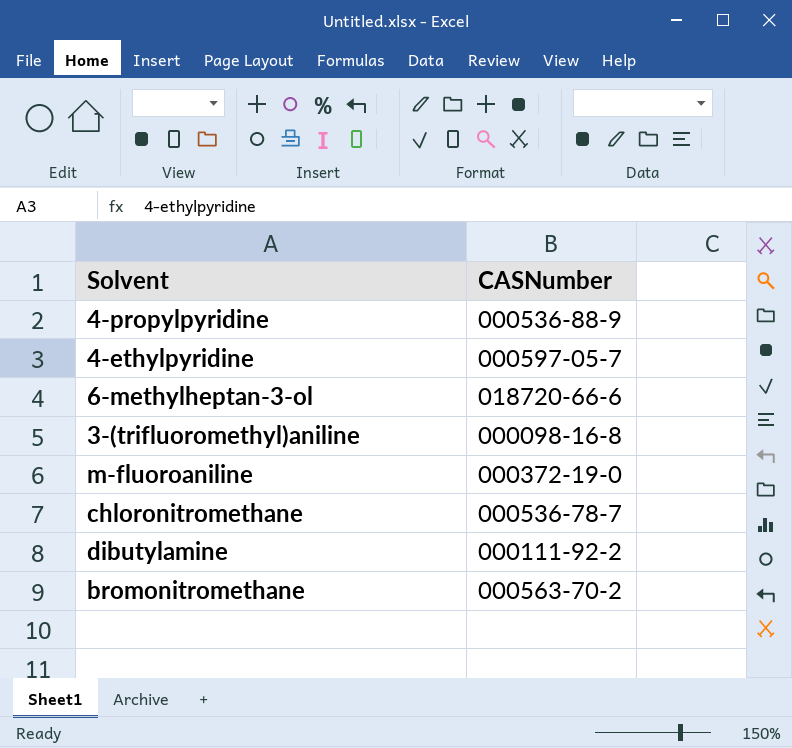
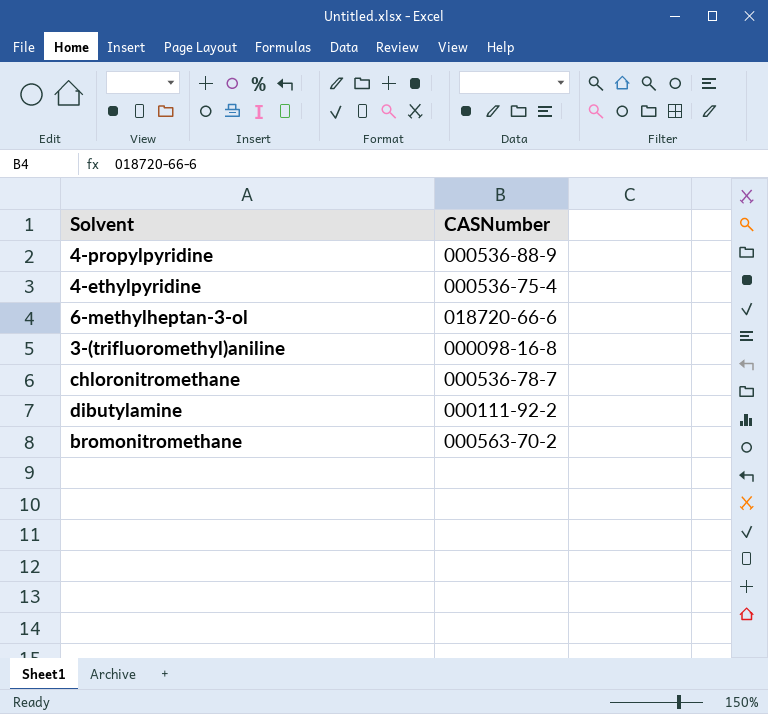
row m-fluoroaniline: 000372-19-0 -> none
4-ethylpyridine | CASNumber: 000597-05-7 -> 000536-75-4

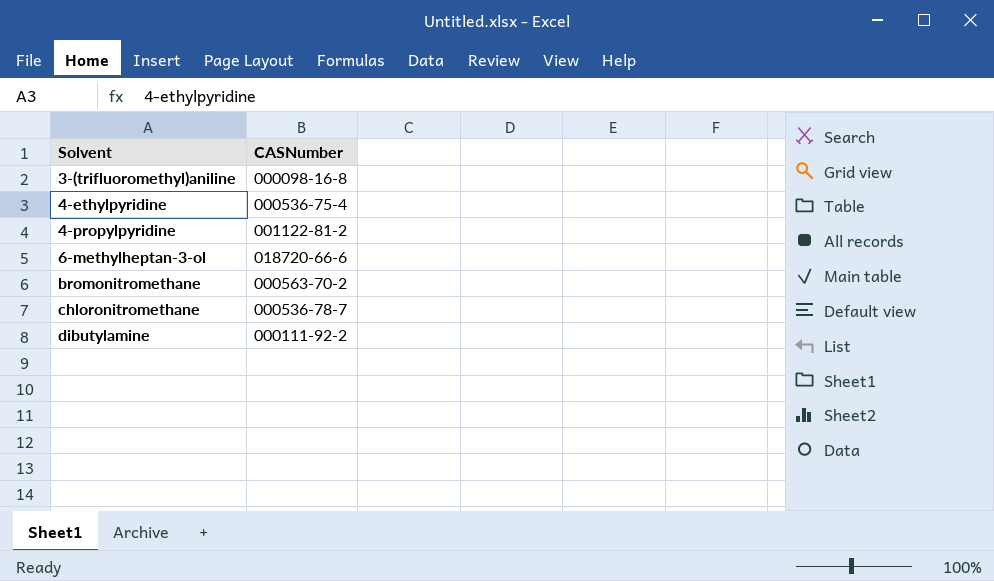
row order: none -> Solvent ascending
4-propylpyridine | CASNumber: 000536-88-9 -> 001122-81-2

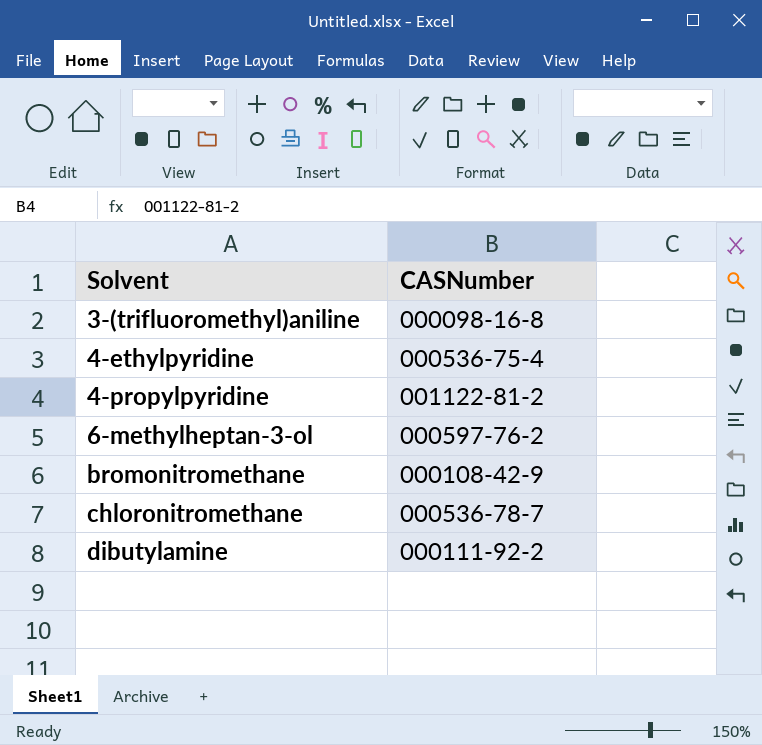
6-methylheptan-3-ol | CASNumber: 018720-66-6 -> 000597-76-2
bromonitromethane | CASNumber: 000563-70-2 -> 000108-42-9

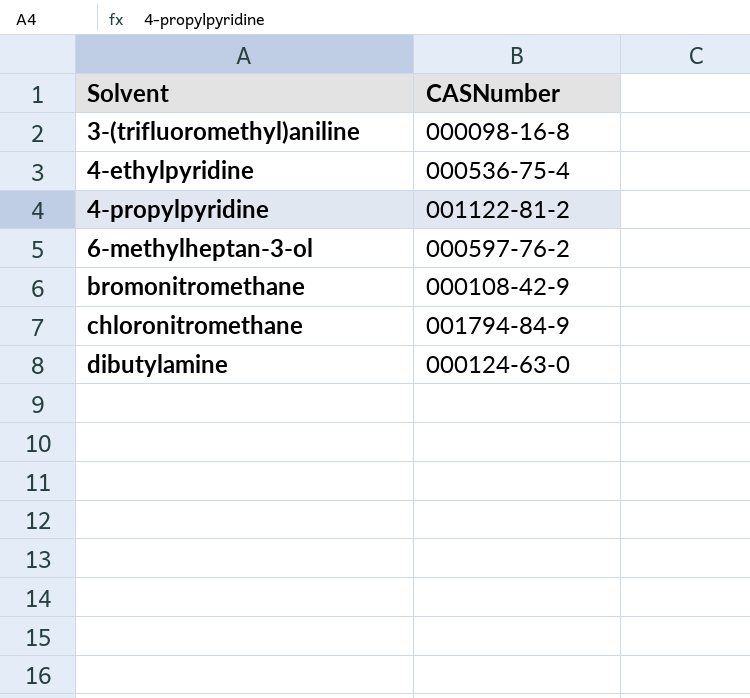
chloronitromethane | CASNumber: 000536-78-7 -> 001794-84-9
dibutylamine | CASNumber: 000111-92-2 -> 000124-63-0

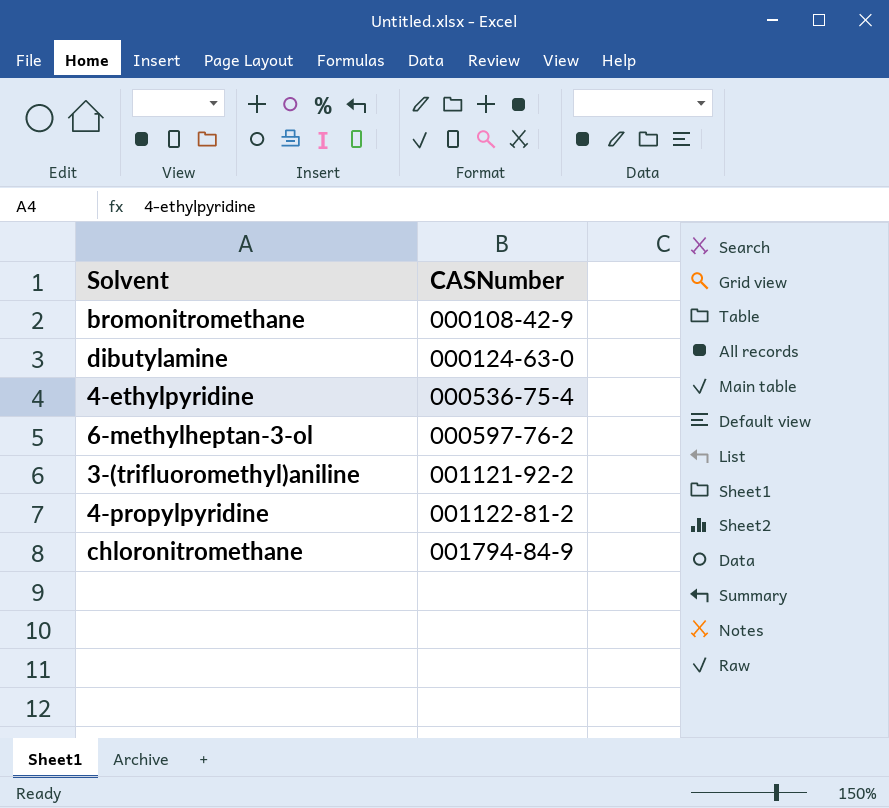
row order: Solvent ascending -> CASNumber ascending
3-(trifluoromethyl)aniline | CASNumber: 000098-16-8 -> 001121-92-2

